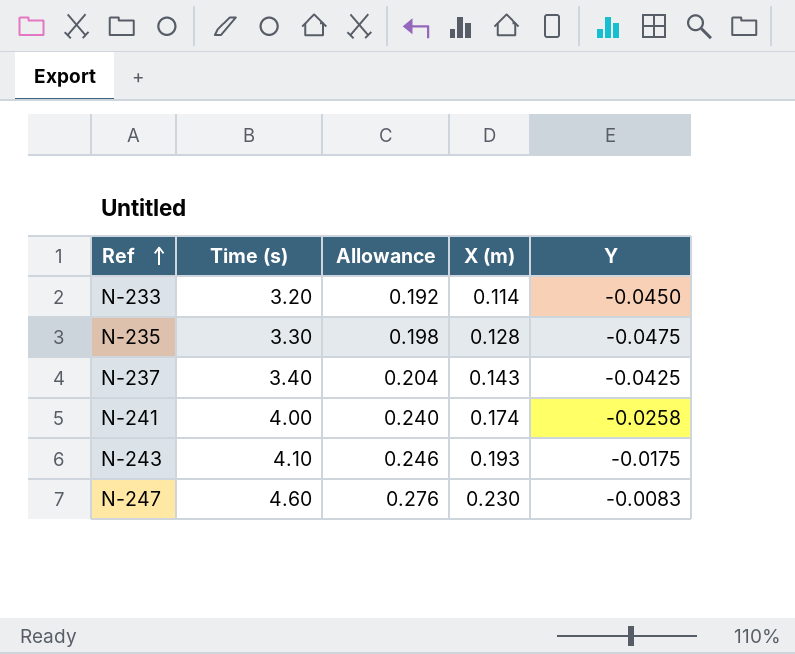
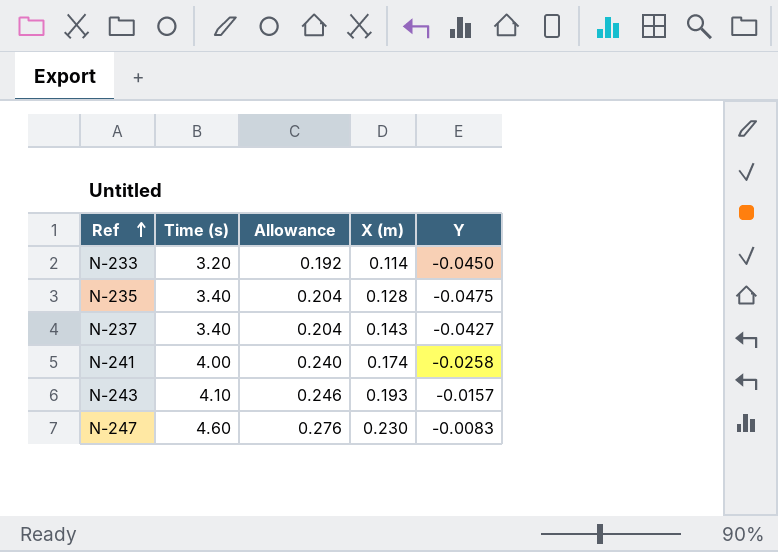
N-235 | Time (s): 3.30 -> 3.40
N-235 | Allowance: 0.198 -> 0.204
N-237 | Y: -0.0425 -> -0.0427
N-243 | Y: -0.0175 -> -0.0157

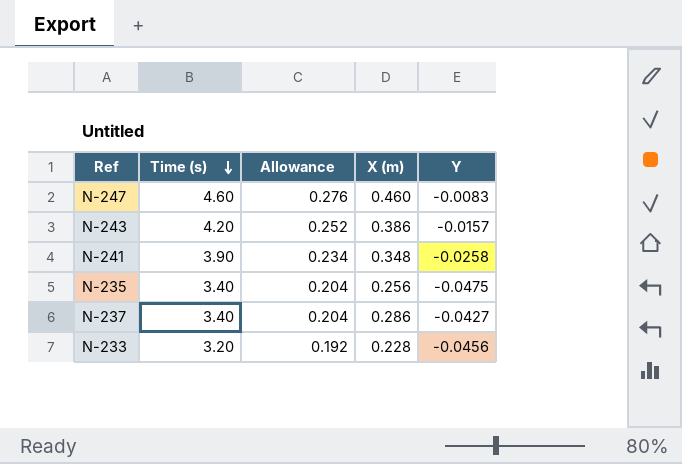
row order: Ref ascending -> Time (s) descending
N-247 | X (m): 0.230 -> 0.460
N-243 | Time (s): 4.10 -> 4.20
N-243 | Allowance: 0.246 -> 0.252
N-243 | X (m): 0.193 -> 0.386
N-241 | Time (s): 4.00 -> 3.90
N-241 | Allowance: 0.240 -> 0.234
N-241 | X (m): 0.174 -> 0.348
N-235 | X (m): 0.128 -> 0.256
N-237 | X (m): 0.143 -> 0.286
N-233 | X (m): 0.114 -> 0.228
N-233 | Y: -0.0450 -> -0.0456

